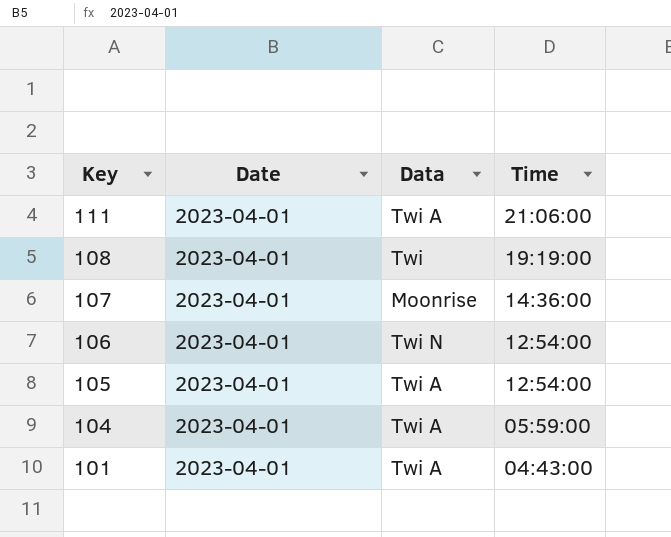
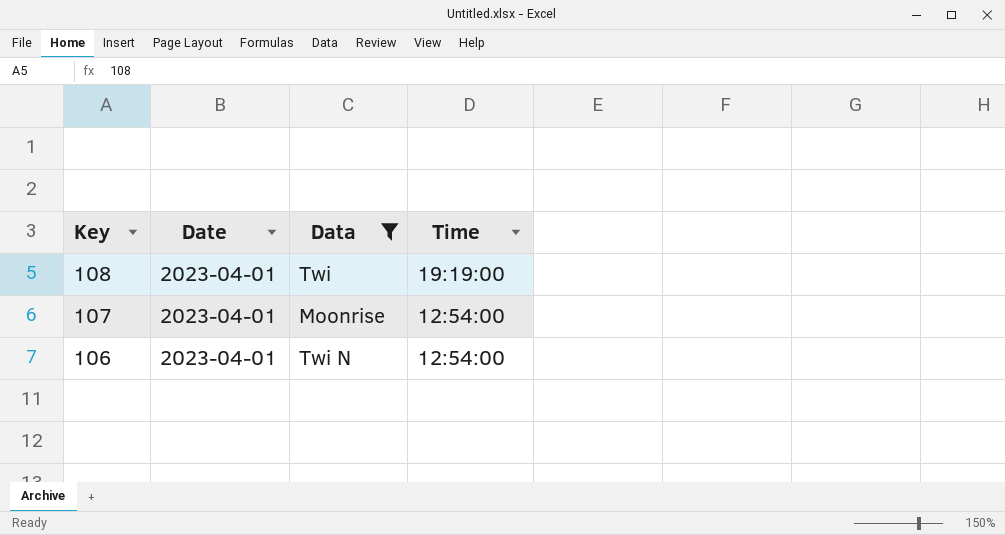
filter: none -> Data != Twi A
107 | Time: 14:36:00 -> 12:54:00

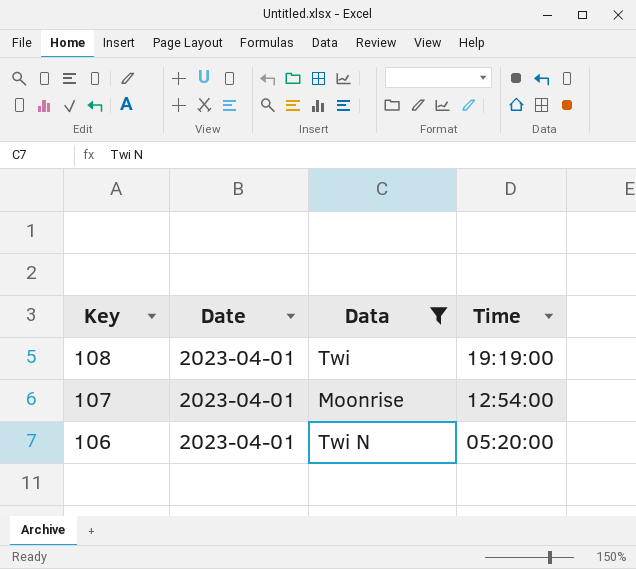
106 | Time: 12:54:00 -> 05:20:00

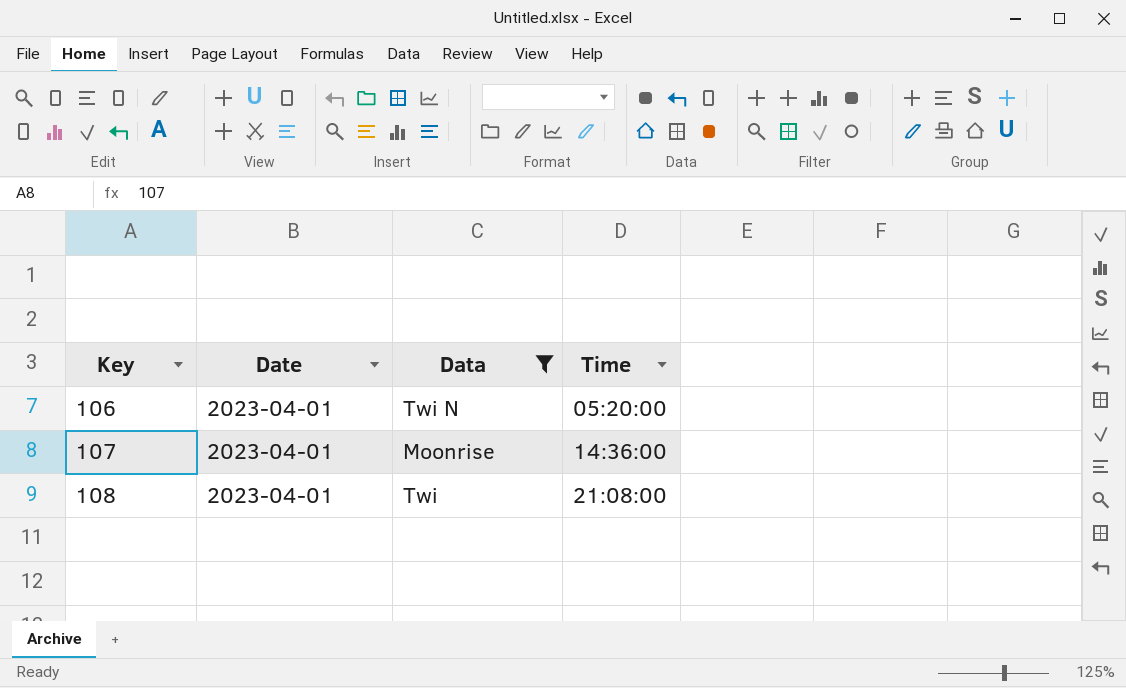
row order: Key descending -> Key ascending
107 | Time: 12:54:00 -> 14:36:00
108 | Time: 19:19:00 -> 21:08:00

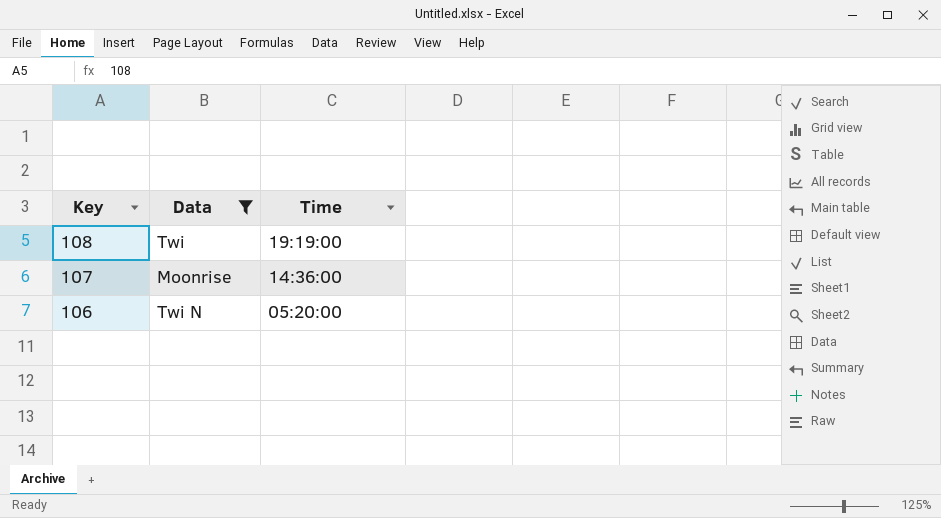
row order: Key ascending -> Key descending
column Date | position: 2 -> none
108 | Time: 21:08:00 -> 19:19:00

